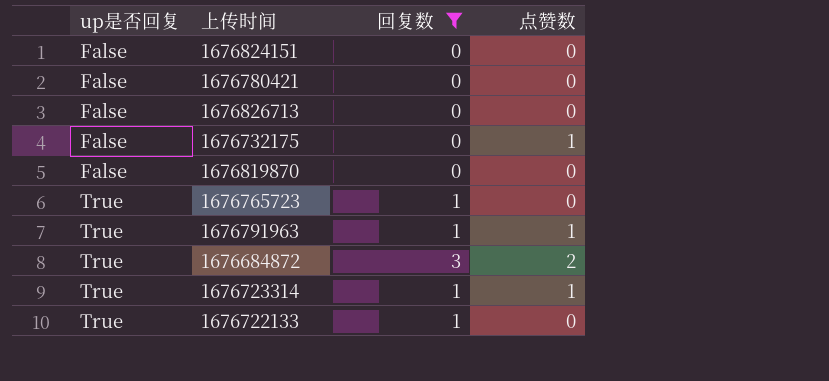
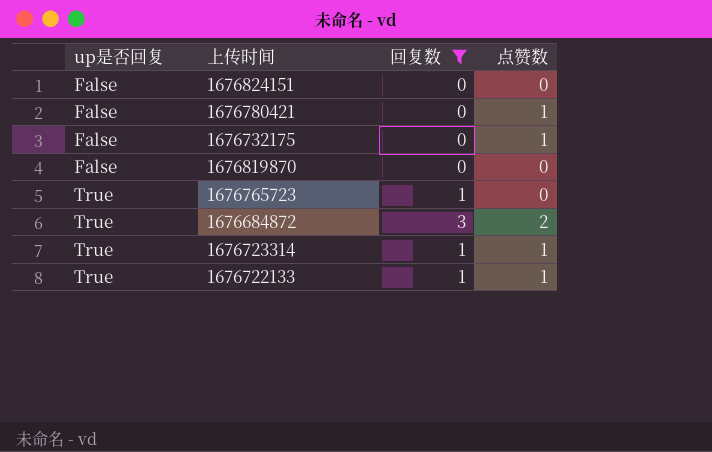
row 1676826713: False | 0 | 0 -> none
row 1676791963: True | 1 | 1 -> none
1676780421 | 点赞数: 0 -> 1
1676722133 | 点赞数: 0 -> 1

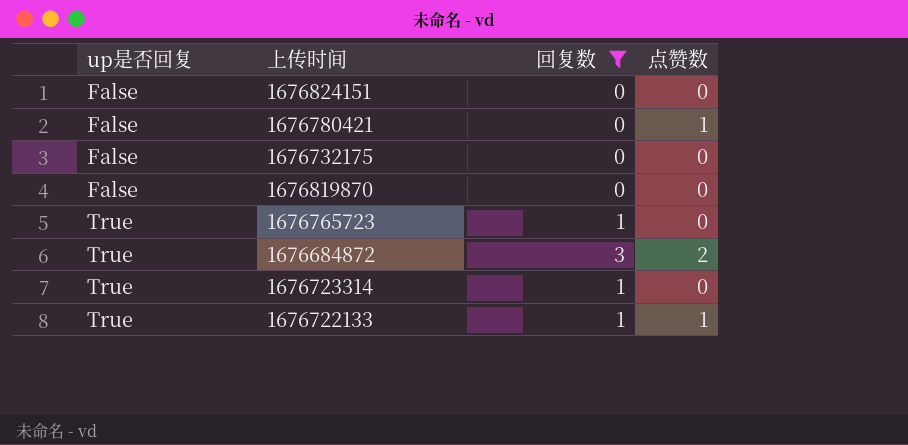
1676732175 | 点赞数: 1 -> 0
1676723314 | 点赞数: 1 -> 0

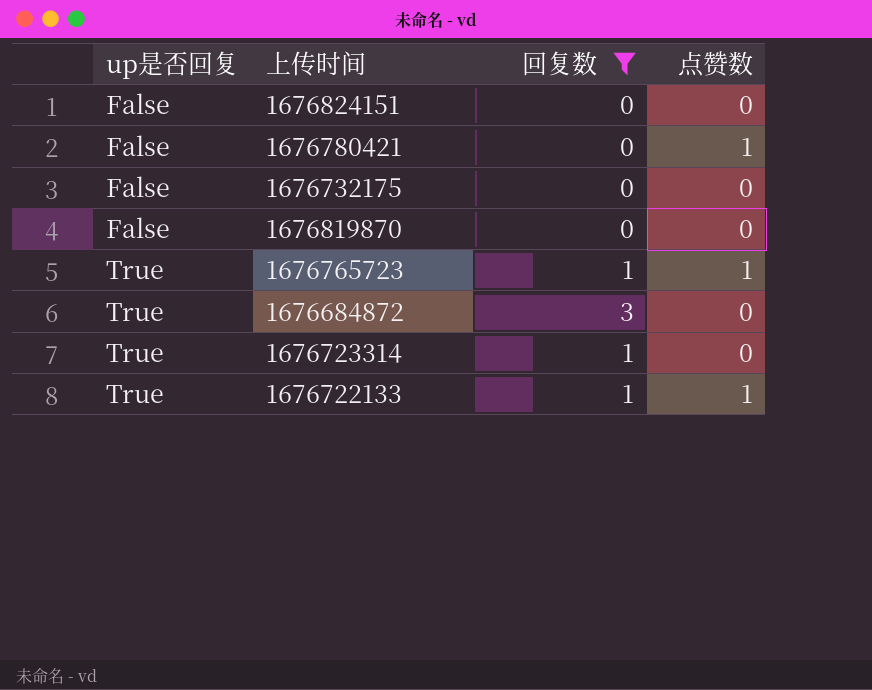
1676765723 | 点赞数: 0 -> 1
1676684872 | 点赞数: 2 -> 0

